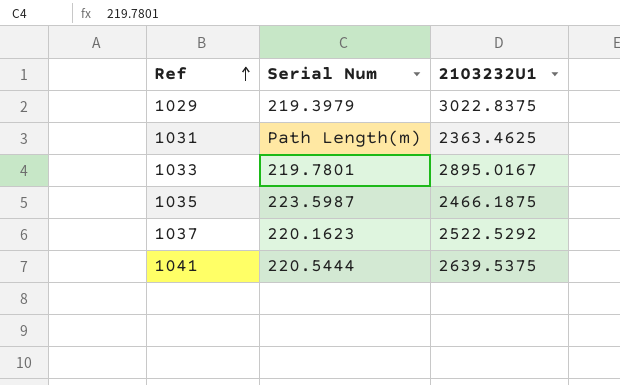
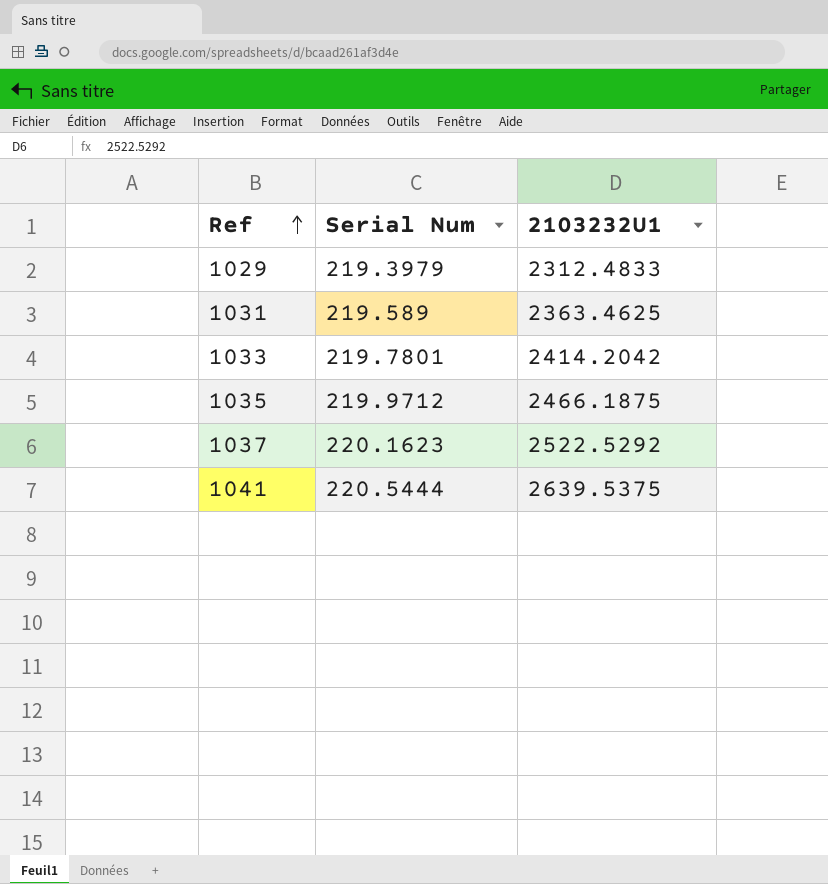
1029 | 2103232U1: 3022.8375 -> 2312.4833
1031 | Serial Num: Path Length(m) -> 219.589
1033 | 2103232U1: 2895.0167 -> 2414.2042
1035 | Serial Num: 223.5987 -> 219.9712

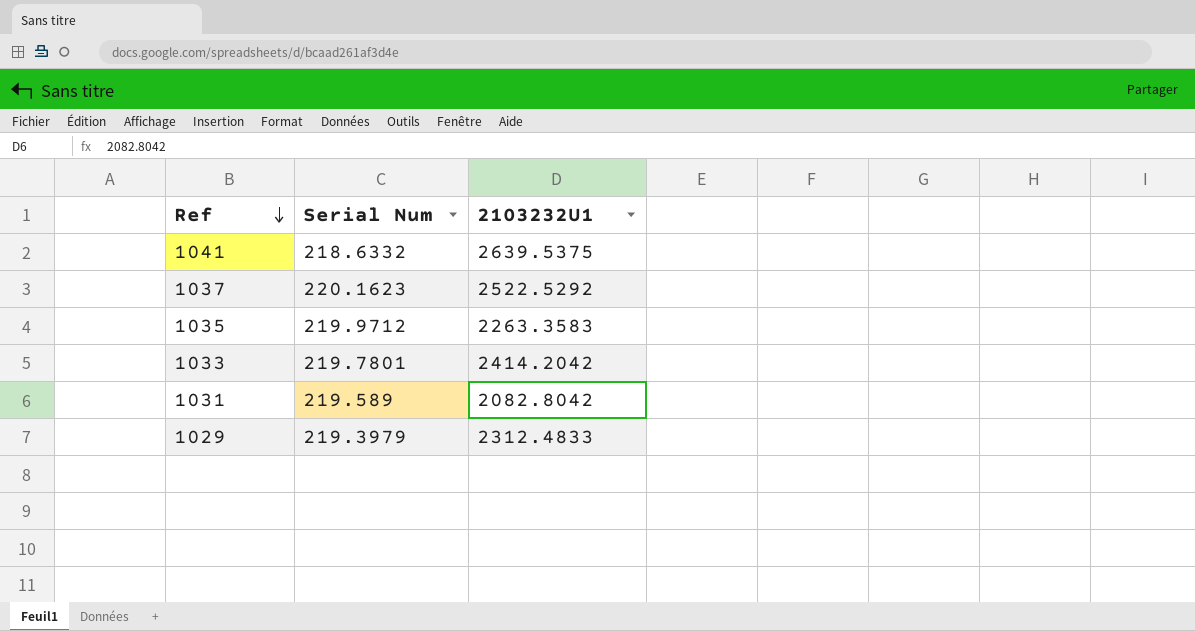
row order: Ref ascending -> Ref descending
1041 | Serial Num: 220.5444 -> 218.6332
1035 | 2103232U1: 2466.1875 -> 2263.3583
1031 | 2103232U1: 2363.4625 -> 2082.8042

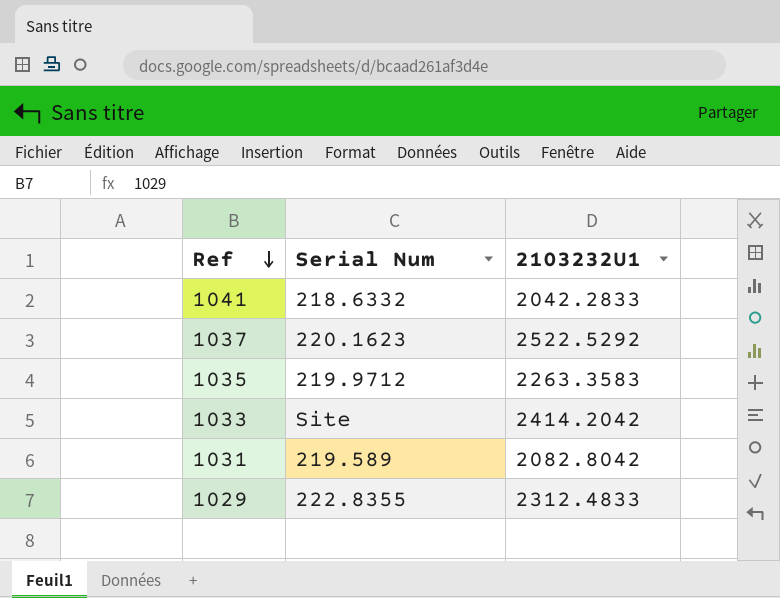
1041 | 2103232U1: 2639.5375 -> 2042.2833
1033 | Serial Num: 219.7801 -> Site
1029 | Serial Num: 219.3979 -> 222.8355

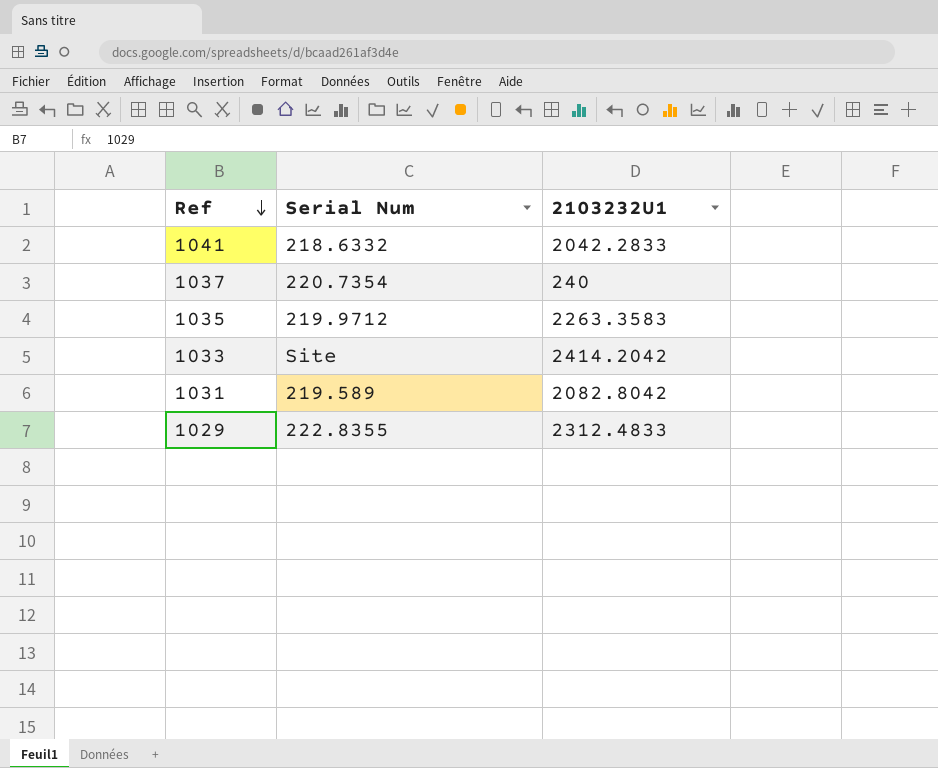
1037 | Serial Num: 220.1623 -> 220.7354
1037 | 2103232U1: 2522.5292 -> 240

